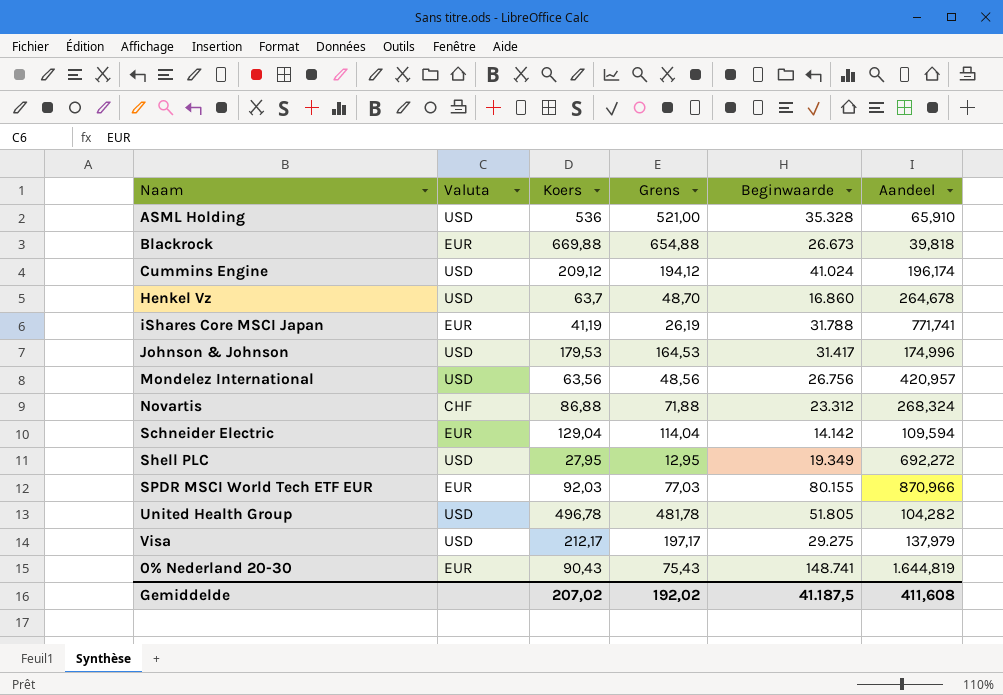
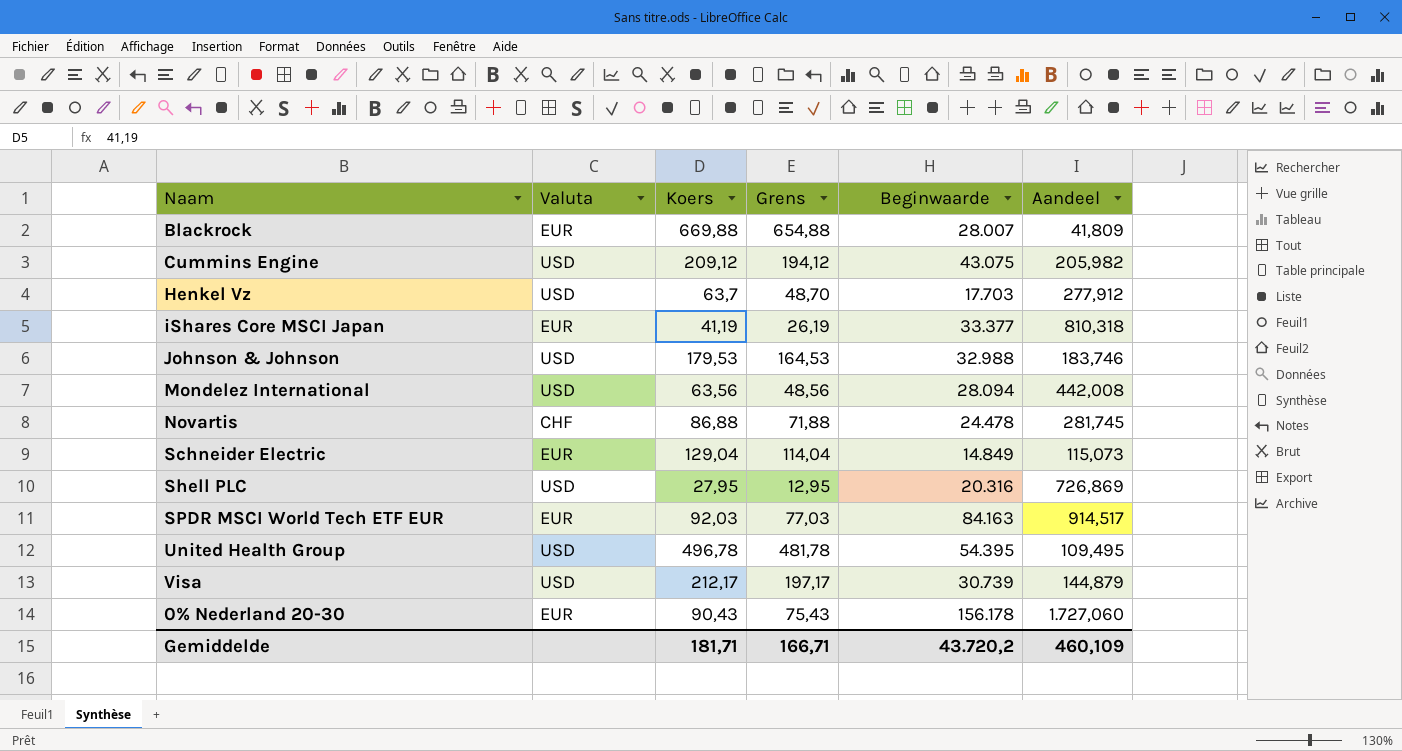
row ASML Holding: USD | 536 | 521,00 | 35.328 | 65,910 -> none
Blackrock | Beginwaarde: 26.673 -> 28.007
Blackrock | Aandeel: 39,818 -> 41,809
Cummins Engine | Beginwaarde: 41.024 -> 43.075
Cummins Engine | Aandeel: 196,174 -> 205,982
Henkel Vz | Beginwaarde: 16.860 -> 17.703
Henkel Vz | Aandeel: 264,678 -> 277,912
iShares Core MSCI Japan | Beginwaarde: 31.788 -> 33.377
iShares Core MSCI Japan | Aandeel: 771,741 -> 810,318
Johnson & Johnson | Beginwaarde: 31.417 -> 32.988
Johnson & Johnson | Aandeel: 174,996 -> 183,746
Mondelez International | Beginwaarde: 26.756 -> 28.094
Mondelez International | Aandeel: 420,957 -> 442,008
Novartis | Beginwaarde: 23.312 -> 24.478
Novartis | Aandeel: 268,324 -> 281,745
Schneider Electric | Beginwaarde: 14.142 -> 14.849
Schneider Electric | Aandeel: 109,594 -> 115,073
Shell PLC | Beginwaarde: 19.349 -> 20.316
Shell PLC | Aandeel: 692,272 -> 726,869
SPDR MSCI World Tech ETF EUR | Beginwaarde: 80.155 -> 84.163
SPDR MSCI World Tech ETF EUR | Aandeel: 870,966 -> 914,517
United Health Group | Beginwaarde: 51.805 -> 54.395
United Health Group | Aandeel: 104,282 -> 109,495
Visa | Beginwaarde: 29.275 -> 30.739
Visa | Aandeel: 137,979 -> 144,879
0% Nederland 20-30 | Beginwaarde: 148.741 -> 156.178
0% Nederland 20-30 | Aandeel: 1.644,819 -> 1.727,060
Gemiddelde | Koers: 207,02 -> 181,71
Gemiddelde | Grens: 192,02 -> 166,71
Gemiddelde | Beginwaarde: 41.187,5 -> 43.720,2
Gemiddelde | Aandeel: 411,608 -> 460,109

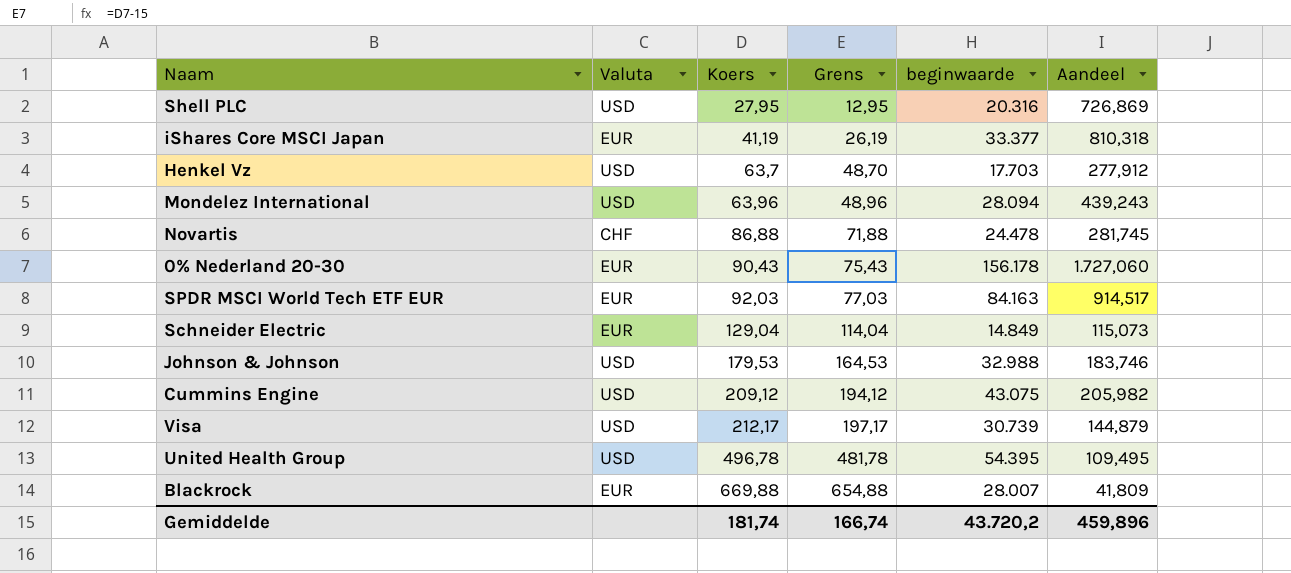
row order: none -> Koers ascending
column name: Beginwaarde -> beginwaarde
Mondelez International | Koers: 63,56 -> 63,96
Mondelez International | Grens: 48,56 -> 48,96
Mondelez International | Aandeel: 442,008 -> 439,243
Gemiddelde | Koers: 181,71 -> 181,74
Gemiddelde | Grens: 166,71 -> 166,74
Gemiddelde | Aandeel: 460,109 -> 459,896

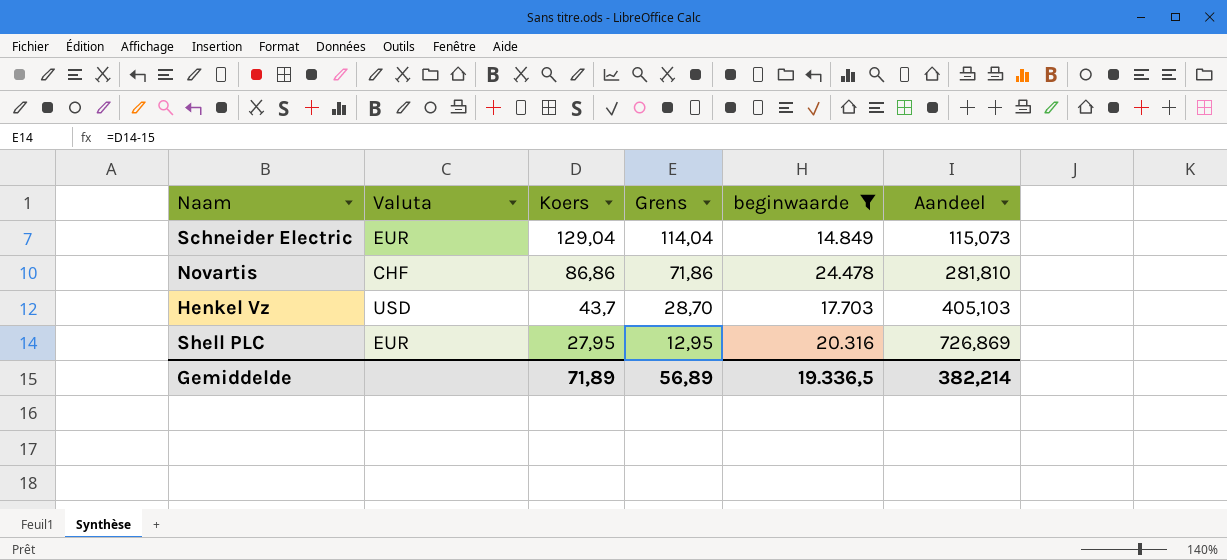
filter: none -> beginwaarde <= 24.478
row order: Koers ascending -> Koers descending
Novartis | Koers: 86,88 -> 86,86
Novartis | Grens: 71,88 -> 71,86
Novartis | Aandeel: 281,745 -> 281,810
Henkel Vz | Koers: 63,7 -> 43,7
Henkel Vz | Grens: 48,70 -> 28,70
Henkel Vz | Aandeel: 277,912 -> 405,103
Shell PLC | Valuta: USD -> EUR
Gemiddelde | Koers: 181,74 -> 71,89
Gemiddelde | Grens: 166,74 -> 56,89
Gemiddelde | beginwaarde: 43.720,2 -> 19.336,5
Gemiddelde | Aandeel: 459,896 -> 382,214

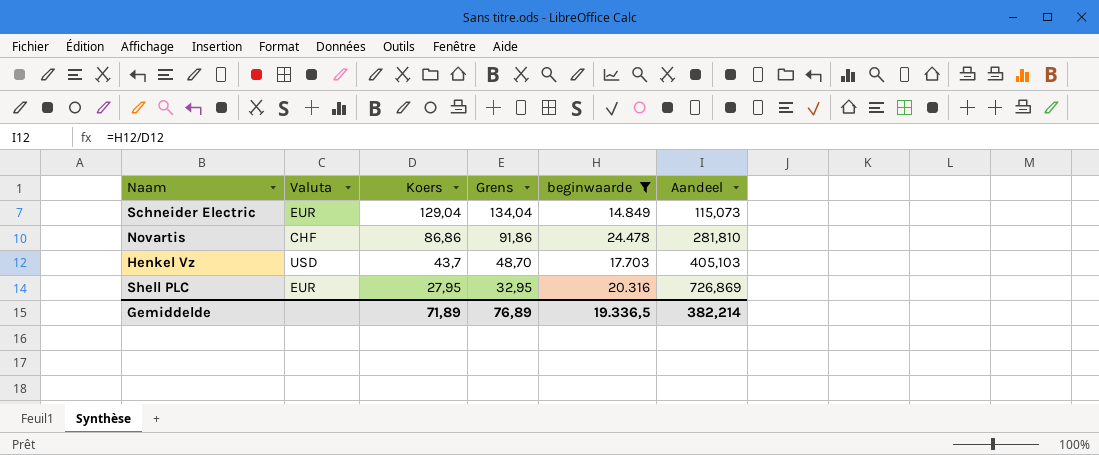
column Grens | formula: [Koers] - 15 -> [Koers] + 5
Gemiddelde | Grens: 56,89 -> 76,89

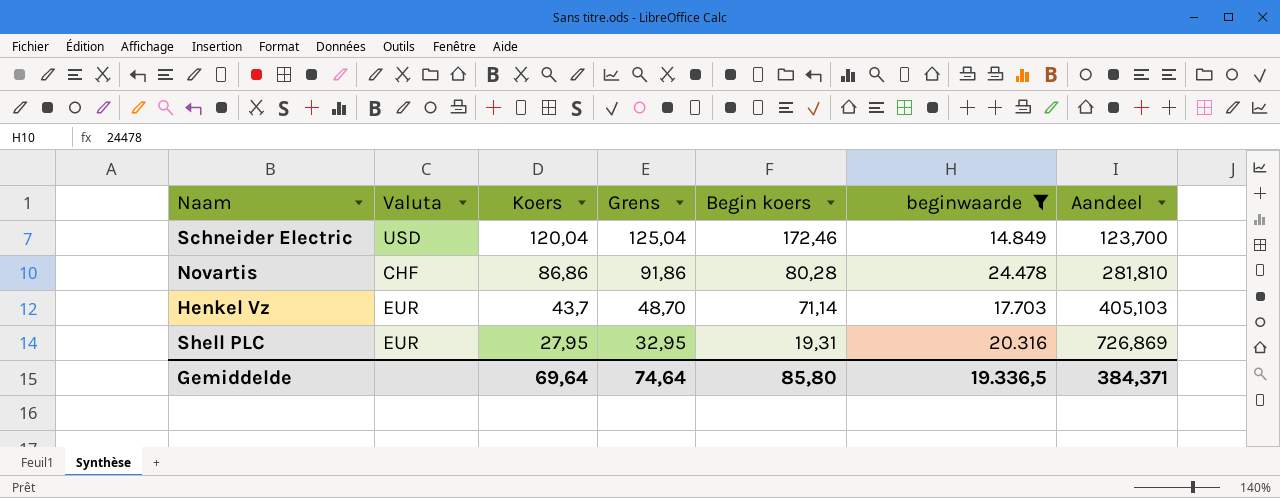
column Begin koers | position: none -> 5
Schneider Electric | Valuta: EUR -> USD
Schneider Electric | Koers: 129,04 -> 120,04
Schneider Electric | Grens: 134,04 -> 125,04
Schneider Electric | Aandeel: 115,073 -> 123,700
Henkel Vz | Valuta: USD -> EUR
Gemiddelde | Koers: 71,89 -> 69,64
Gemiddelde | Grens: 76,89 -> 74,64
Gemiddelde | Aandeel: 382,214 -> 384,371

